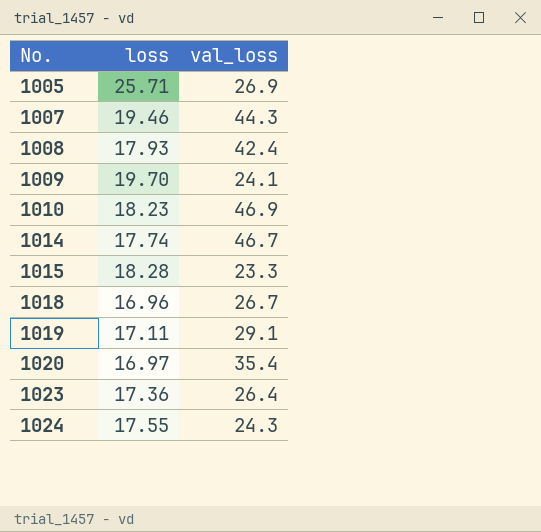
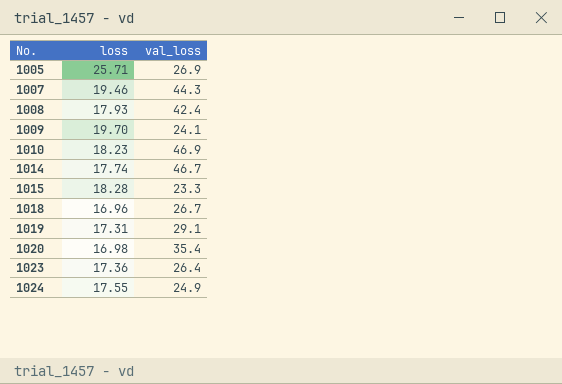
1019 | loss: 17.11 -> 17.31
1020 | loss: 16.97 -> 16.98
1024 | val_loss: 24.3 -> 24.9

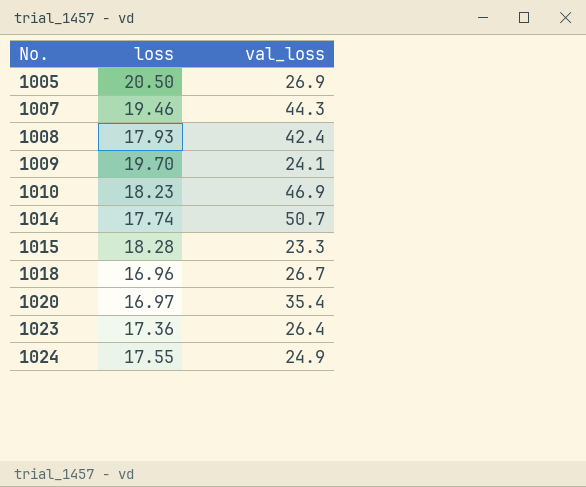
row 1019: 17.31 | 29.1 -> none
1005 | loss: 25.71 -> 20.50
1014 | val_loss: 46.7 -> 50.7
1020 | loss: 16.98 -> 16.97

